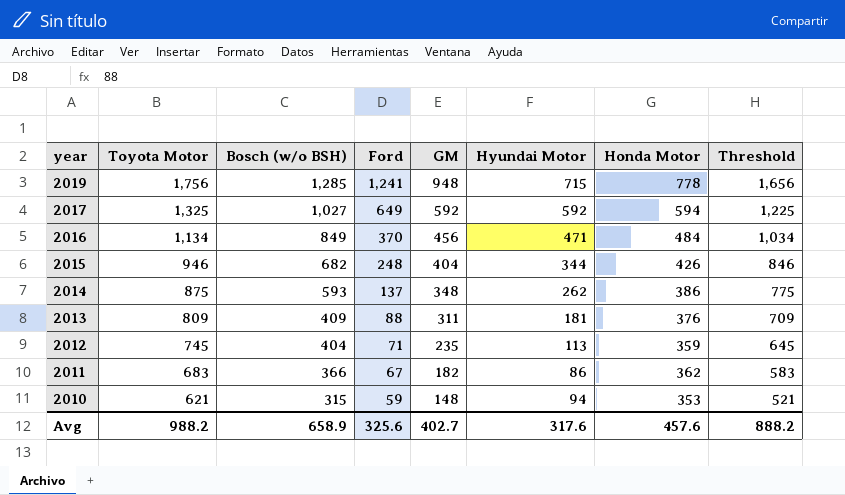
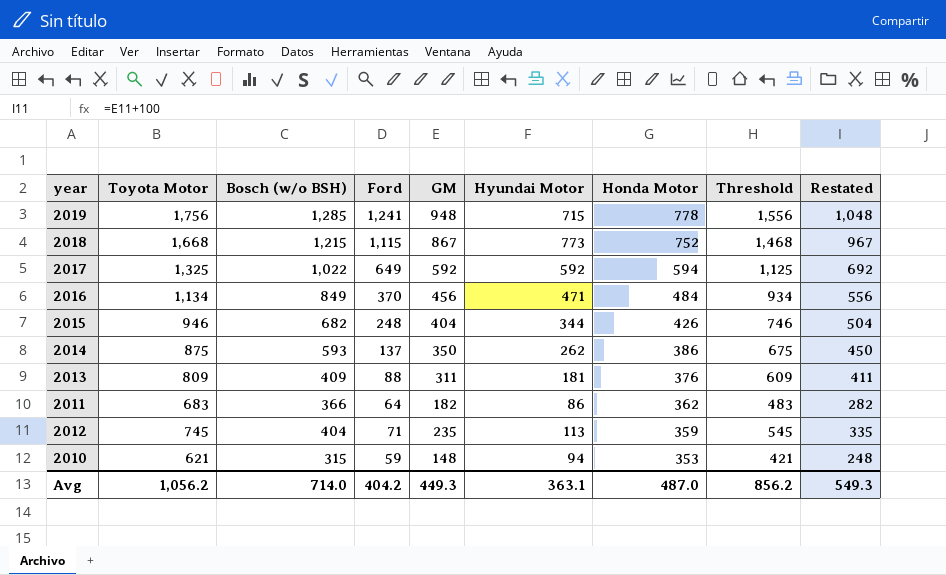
row order: year descending -> Honda Motor descending
column Threshold | formula: [Toyota Motor] - 100 -> [Toyota Motor] - 200
column Restated | formula: none -> [GM] + 100
row 2018: none -> 1,668 | 1,215 | 1,115 | 867 | 773 | 752 | 1,468 | 967
2017 | Bosch (w/o BSH): 1,027 -> 1,022
2014 | GM: 348 -> 350
2011 | Ford: 67 -> 64
Avg | Toyota Motor: 988.2 -> 1,056.2
Avg | Bosch (w/o BSH): 658.9 -> 714.0
Avg | Ford: 325.6 -> 404.2
Avg | GM: 402.7 -> 449.3
Avg | Hyundai Motor: 317.6 -> 363.1
Avg | Honda Motor: 457.6 -> 487.0
Avg | Threshold: 888.2 -> 856.2

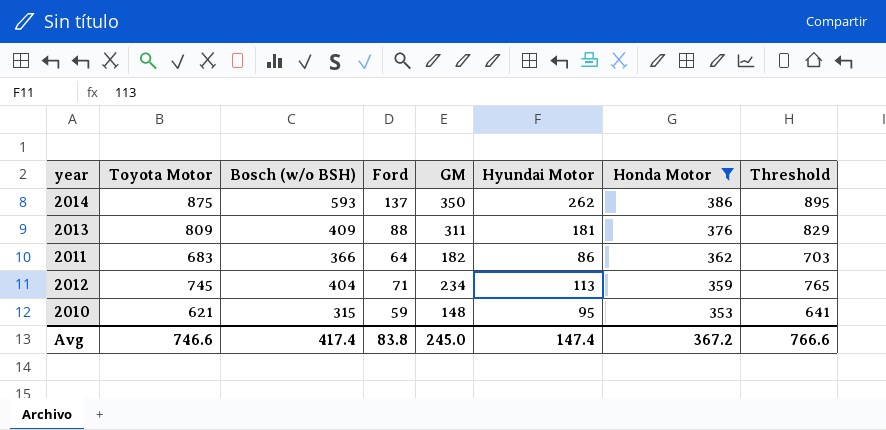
filter: none -> Honda Motor <= 386
column Restated | formula: [GM] + 100 -> none
column Threshold | formula: [Toyota Motor] - 200 -> [Toyota Motor] + 20
2012 | GM: 235 -> 234
2010 | Hyundai Motor: 94 -> 95
Avg | Toyota Motor: 1,056.2 -> 746.6
Avg | Bosch (w/o BSH): 714.0 -> 417.4
Avg | Ford: 404.2 -> 83.8
Avg | GM: 449.3 -> 245.0
Avg | Hyundai Motor: 363.1 -> 147.4
Avg | Honda Motor: 487.0 -> 367.2
Avg | Threshold: 856.2 -> 766.6

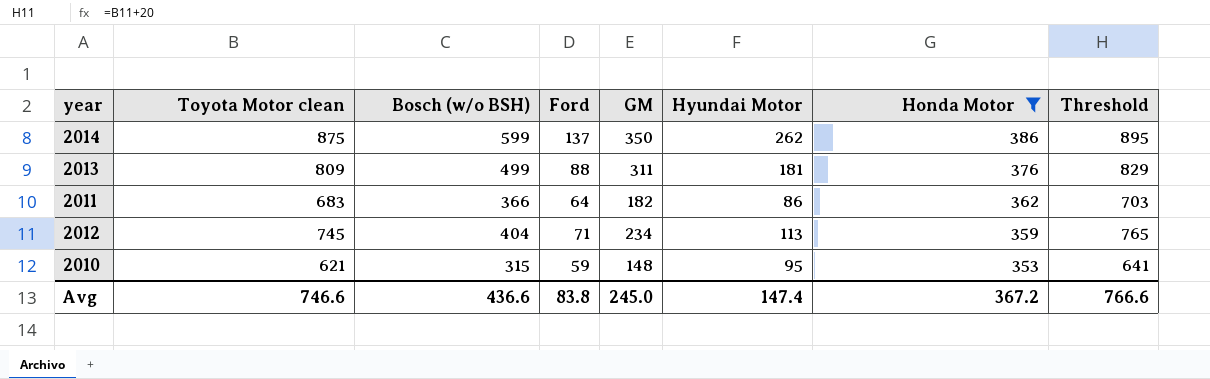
column name: Toyota Motor -> Toyota Motor clean
2014 | Bosch (w/o BSH): 593 -> 599
2013 | Bosch (w/o BSH): 409 -> 499
Avg | Bosch (w/o BSH): 417.4 -> 436.6

